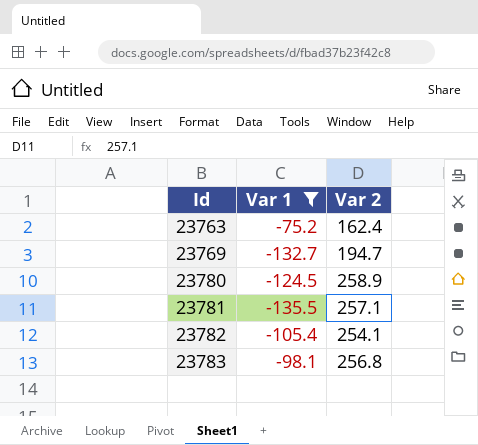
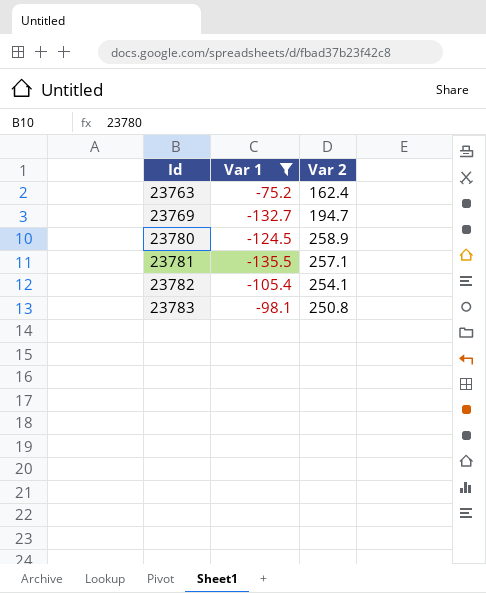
23783 | Var 2: 256.8 -> 250.8

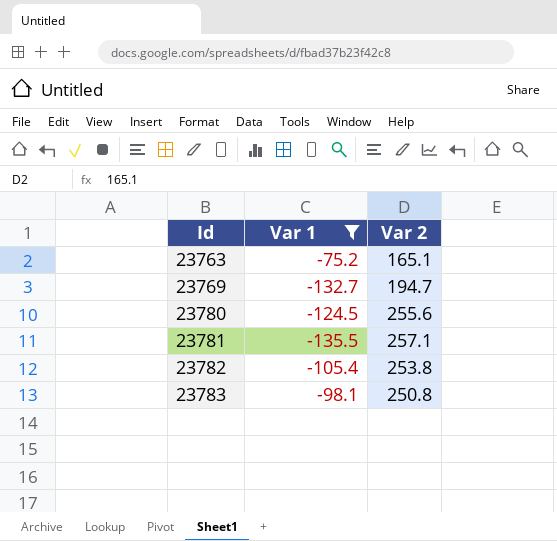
23763 | Var 2: 162.4 -> 165.1
23780 | Var 2: 258.9 -> 255.6
23782 | Var 2: 254.1 -> 253.8

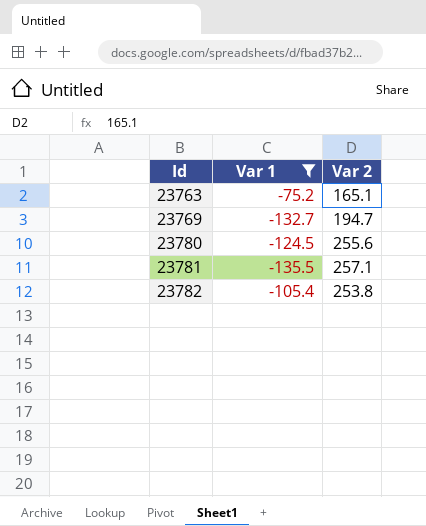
row 23783: -98.1 | 250.8 -> none

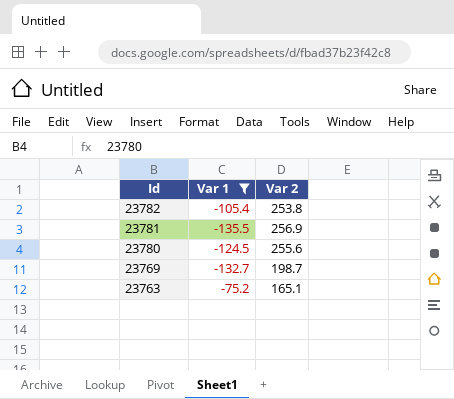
row order: Id ascending -> Id descending
23781 | Var 2: 257.1 -> 256.9
23769 | Var 2: 194.7 -> 198.7

